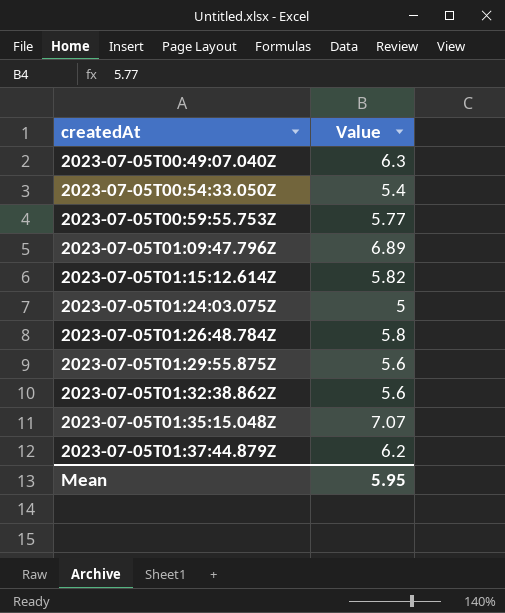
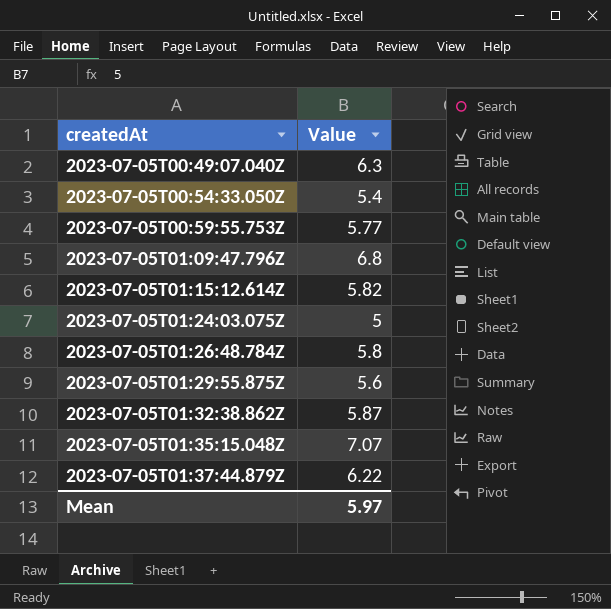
2023-07-05T01:09:47.796Z | Value: 6.89 -> 6.8
2023-07-05T01:32:38.862Z | Value: 5.6 -> 5.87
2023-07-05T01:37:44.879Z | Value: 6.2 -> 6.22
Mean | Value: 5.95 -> 5.97

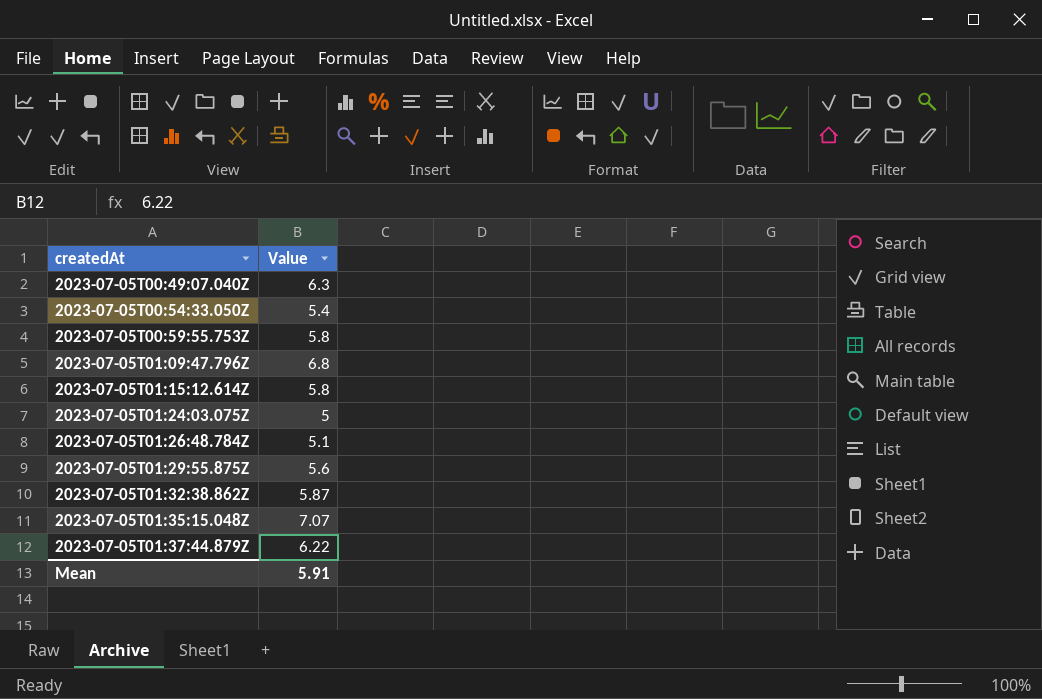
2023-07-05T00:59:55.753Z | Value: 5.77 -> 5.8
2023-07-05T01:15:12.614Z | Value: 5.82 -> 5.8
2023-07-05T01:26:48.784Z | Value: 5.8 -> 5.1
Mean | Value: 5.97 -> 5.91

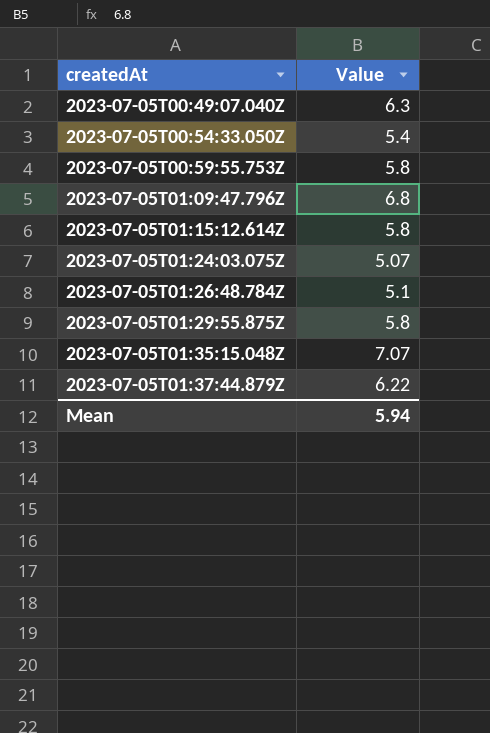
row 2023-07-05T01:32:38.862Z: 5.87 -> none
2023-07-05T01:24:03.075Z | Value: 5 -> 5.07
2023-07-05T01:29:55.875Z | Value: 5.6 -> 5.8
Mean | Value: 5.91 -> 5.94

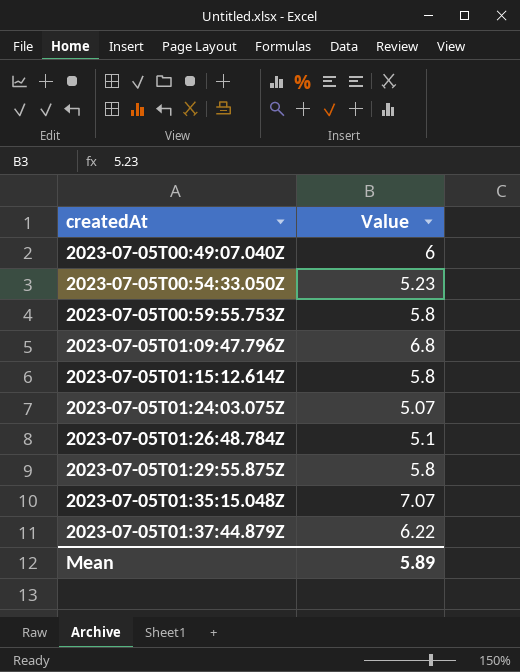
2023-07-05T00:49:07.040Z | Value: 6.3 -> 6
2023-07-05T00:54:33.050Z | Value: 5.4 -> 5.23
Mean | Value: 5.94 -> 5.89

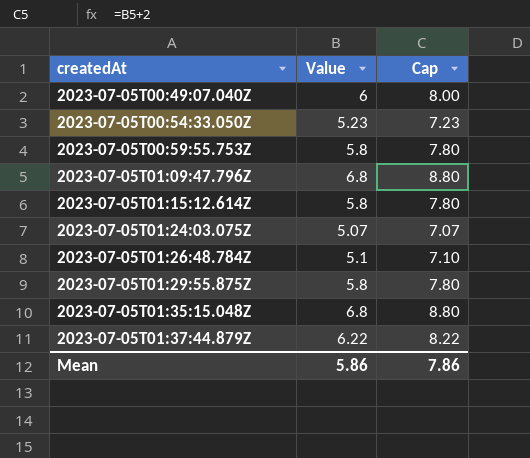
column Cap | formula: none -> [Value] + 2
2023-07-05T01:35:15.048Z | Value: 7.07 -> 6.8
Mean | Value: 5.89 -> 5.86

